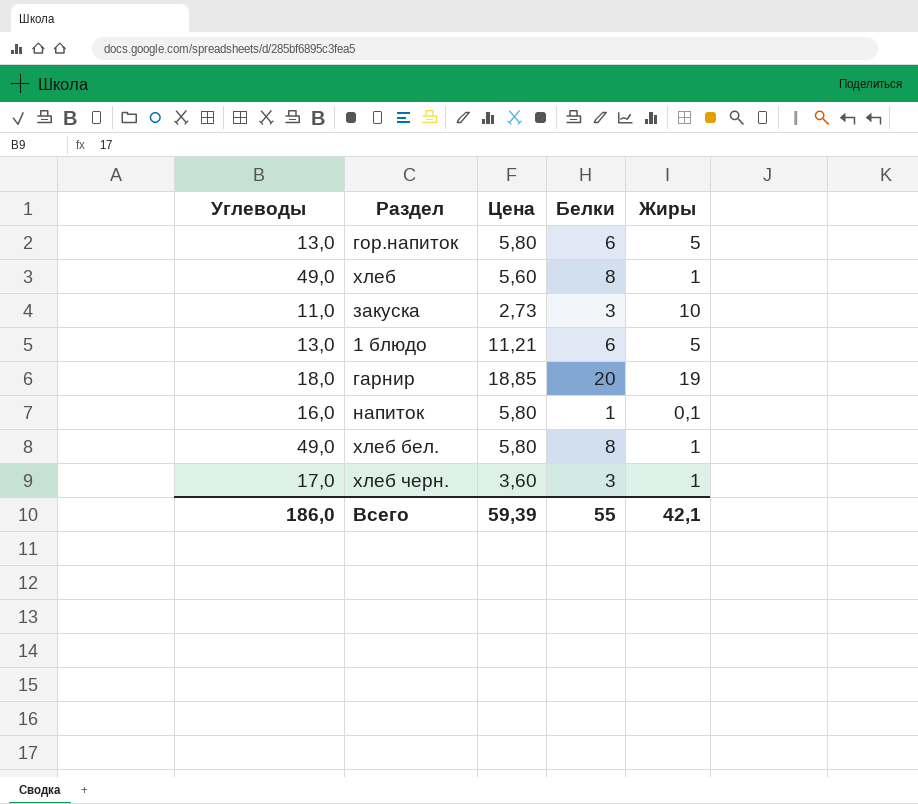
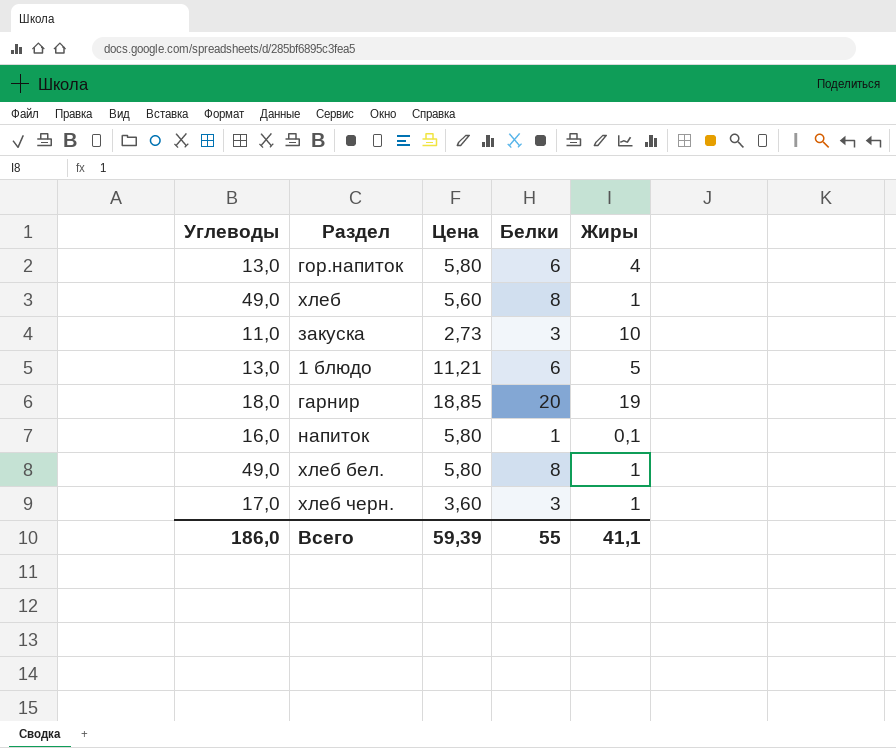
гор.напиток | Жиры: 5 -> 4
Всего | Жиры: 42,1 -> 41,1

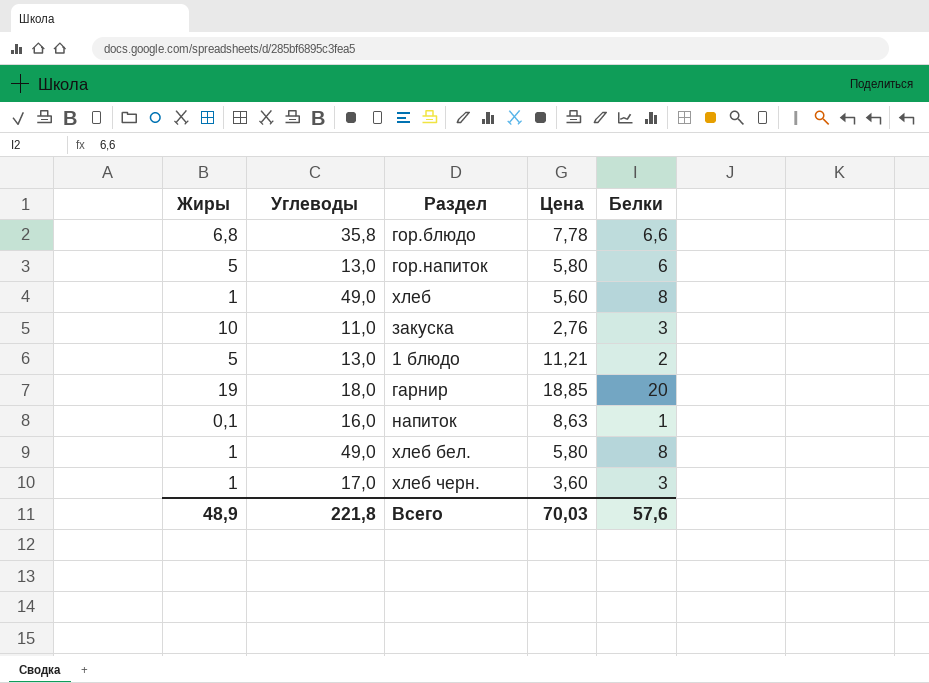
column Жиры | position: 5 -> 1
row гор.блюдо: none -> 6,8 | 35,8 | 7,78 | 6,6
гор.напиток | Жиры: 4 -> 5
закуска | Цена: 2,73 -> 2,76
1 блюдо | Белки: 6 -> 2
напиток | Цена: 5,80 -> 8,63
Всего | Жиры: 41,1 -> 48,9
Всего | Углеводы: 186,0 -> 221,8
Всего | Цена: 59,39 -> 70,03
Всего | Белки: 55 -> 57,6

